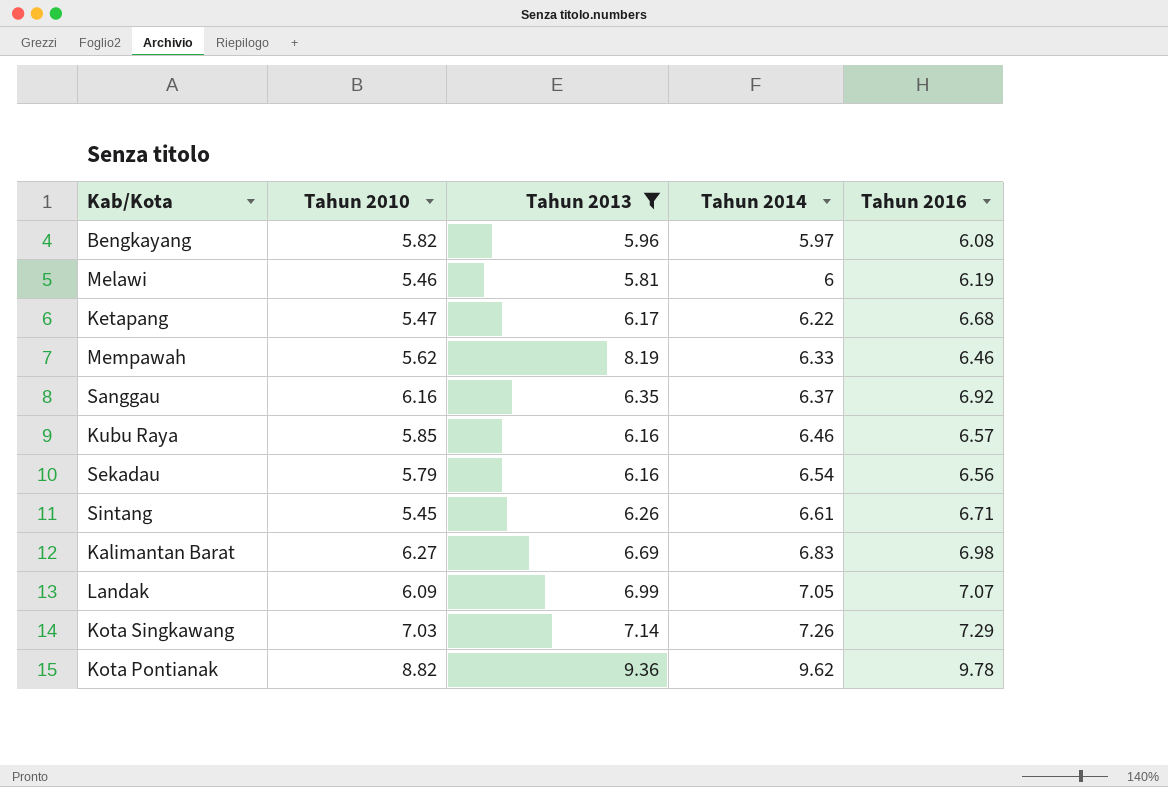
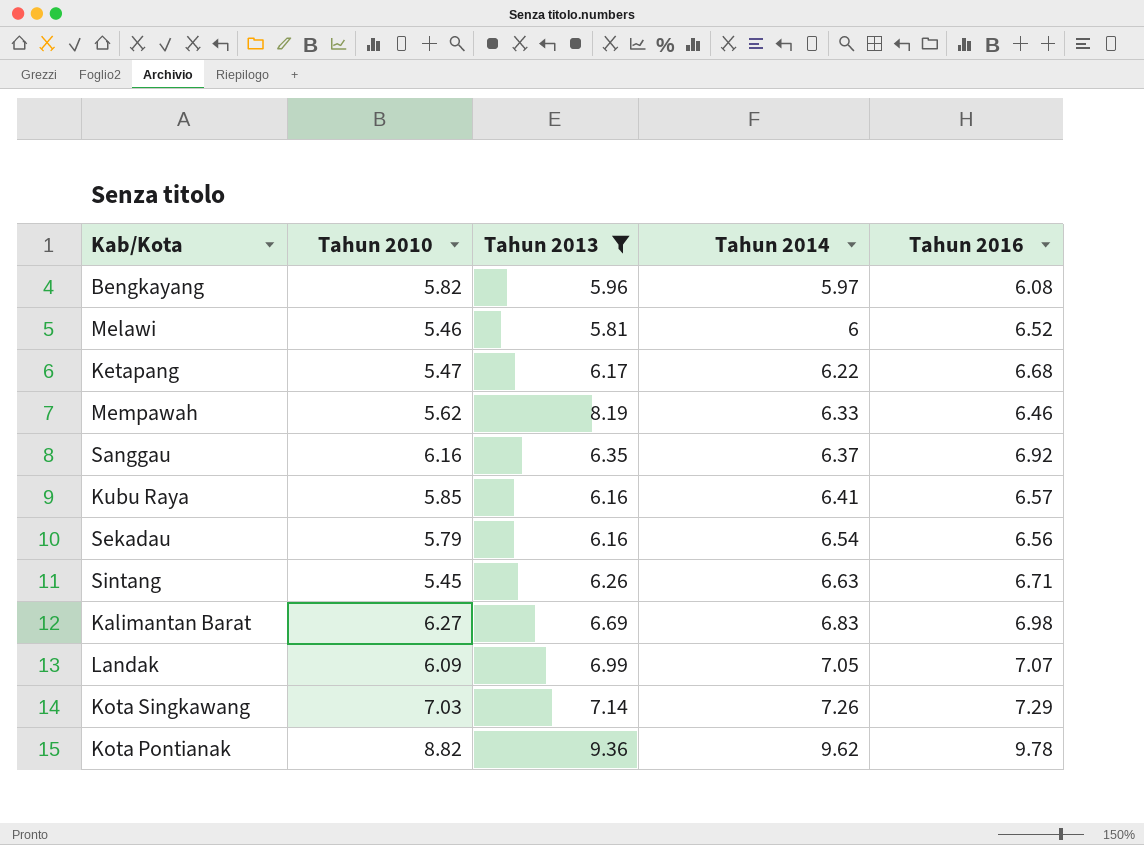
Melawi | Tahun 2016: 6.19 -> 6.52
Kubu Raya | Tahun 2014: 6.46 -> 6.41
Sintang | Tahun 2014: 6.61 -> 6.63

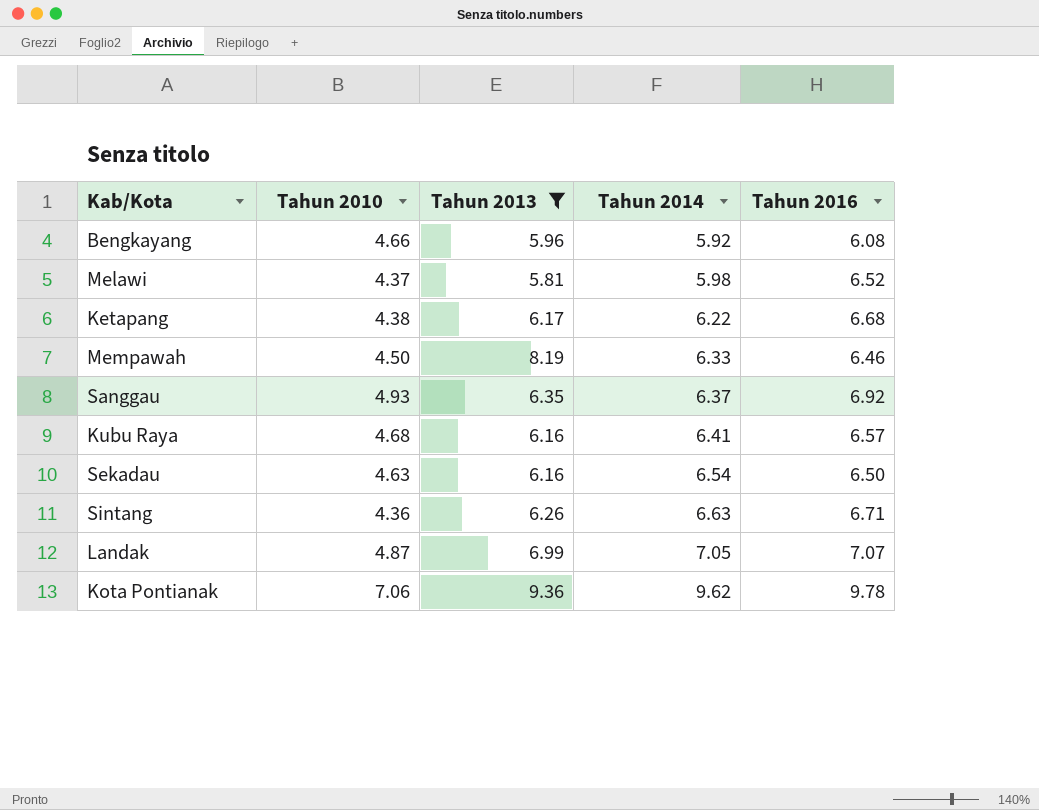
row Kalimantan Barat: 6.27 | 6.69 | 6.83 | 6.98 -> none
row Kota Singkawang: 7.03 | 7.14 | 7.26 | 7.29 -> none
Bengkayang | Tahun 2010: 5.82 -> 4.66
Bengkayang | Tahun 2014: 5.97 -> 5.92
Melawi | Tahun 2010: 5.46 -> 4.37
Melawi | Tahun 2014: 6 -> 5.98
Ketapang | Tahun 2010: 5.47 -> 4.38
Mempawah | Tahun 2010: 5.62 -> 4.50
Sanggau | Tahun 2010: 6.16 -> 4.93
Kubu Raya | Tahun 2010: 5.85 -> 4.68
Sekadau | Tahun 2010: 5.79 -> 4.63
Sekadau | Tahun 2016: 6.56 -> 6.50
Sintang | Tahun 2010: 5.45 -> 4.36
Landak | Tahun 2010: 6.09 -> 4.87
Kota Pontianak | Tahun 2010: 8.82 -> 7.06

